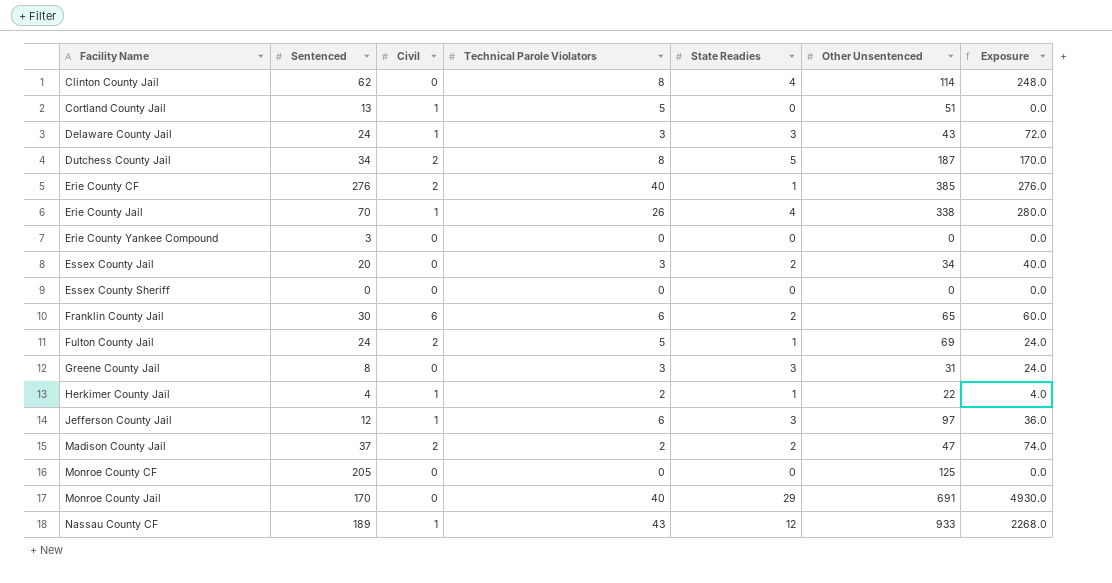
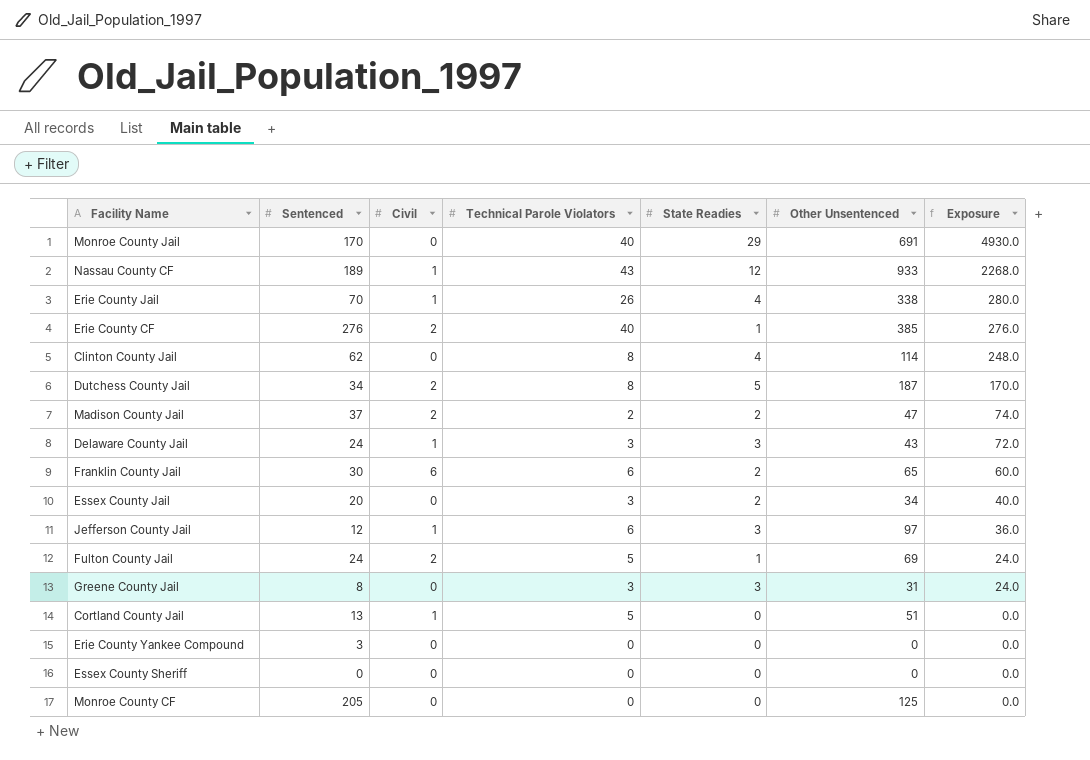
row order: Facility Name ascending -> Exposure descending
row Herkimer County Jail: 4 | 1 | 2 | 1 | 22 | 4.0 -> none

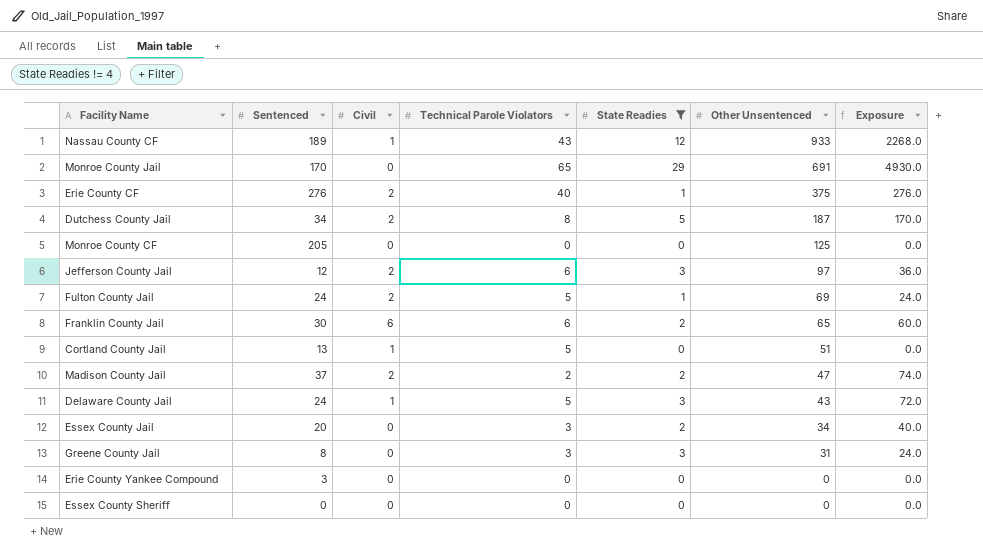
filter: none -> State Readies != 4
row order: Exposure descending -> Other Unsentenced descending
Monroe County Jail | Technical Parole Violators: 40 -> 65
Erie County CF | Other Unsentenced: 385 -> 375
Jefferson County Jail | Civil: 1 -> 2
Delaware County Jail | Technical Parole Violators: 3 -> 5

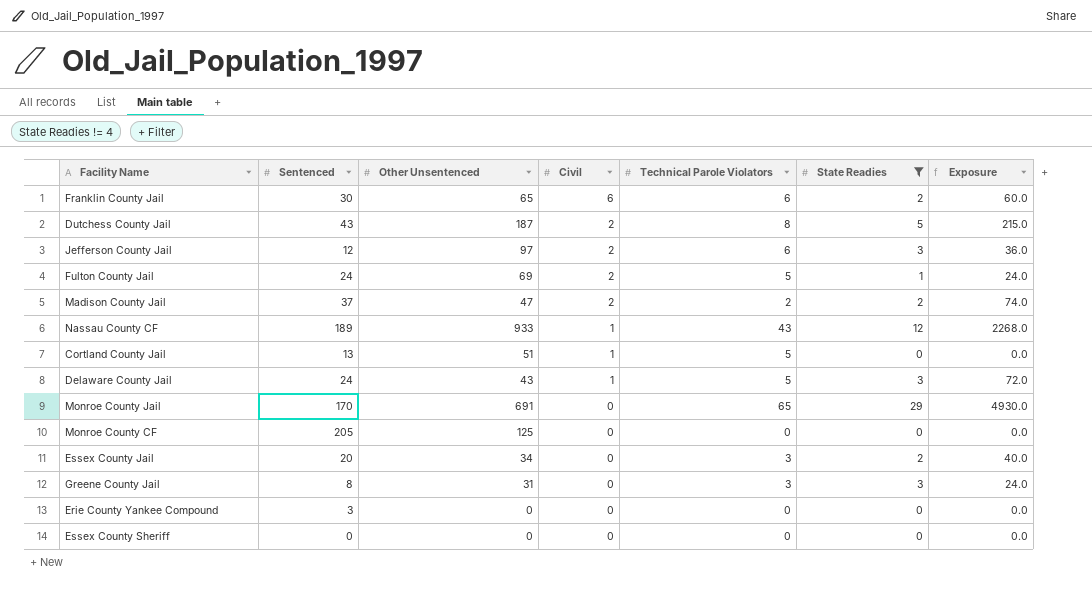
row order: Other Unsentenced descending -> Civil descending
column Other Unsentenced | position: 6 -> 3
row Erie County CF: 276 | 2 | 40 | 1 | 375 | 276.0 -> none
Dutchess County Jail | Sentenced: 34 -> 43
Dutchess County Jail | Exposure: 170.0 -> 215.0

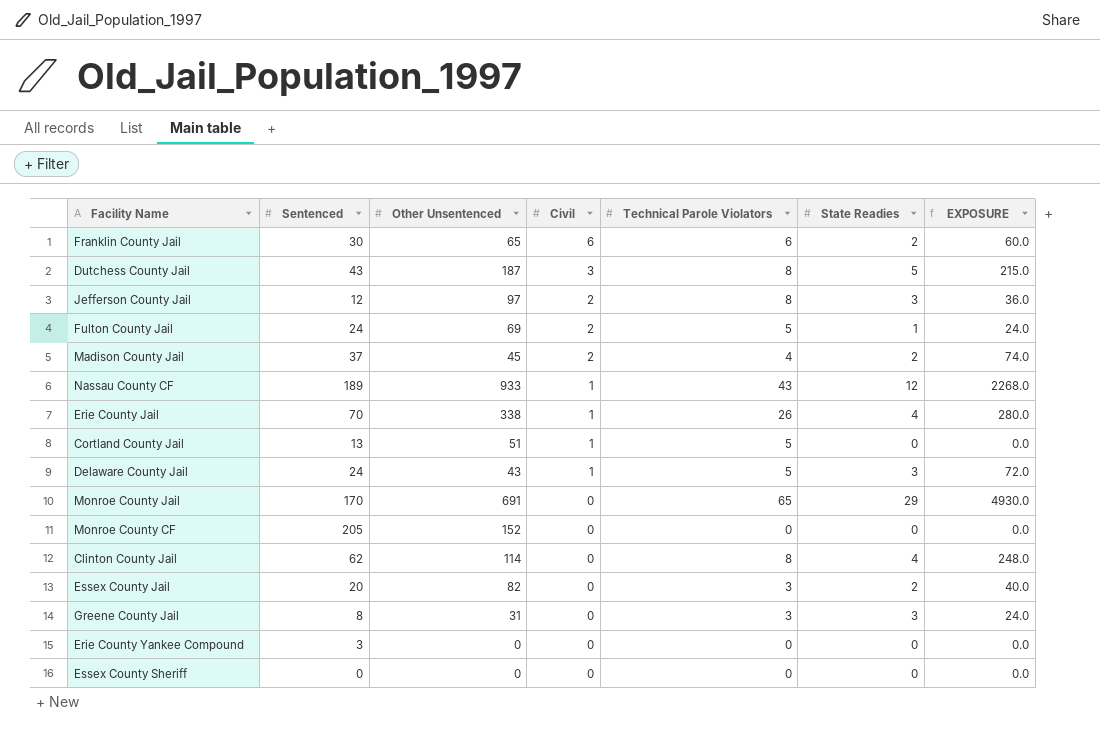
filter: State Readies != 4 -> none
column name: Exposure -> EXPOSURE
Dutchess County Jail | Civil: 2 -> 3
Jefferson County Jail | Technical Parole Violators: 6 -> 8
Madison County Jail | Other Unsentenced: 47 -> 45
Madison County Jail | Technical Parole Violators: 2 -> 4
Monroe County CF | Other Unsentenced: 125 -> 152
Essex County Jail | Other Unsentenced: 34 -> 82

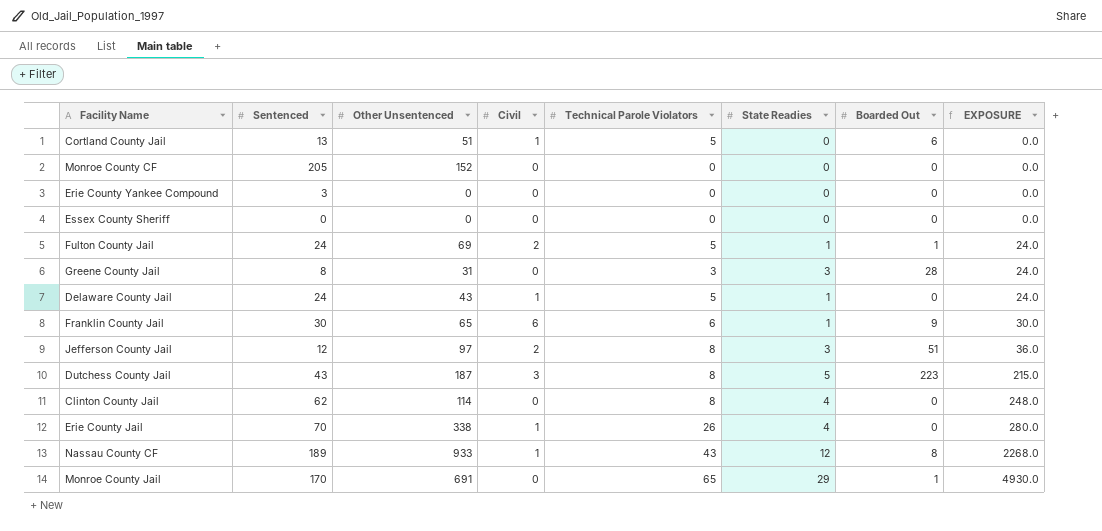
row order: Civil descending -> EXPOSURE ascending
column Boarded Out | position: none -> 7
row Madison County Jail: 37 | 45 | 2 | 4 | 2 | 74.0 -> none
row Essex County Jail: 20 | 82 | 0 | 3 | 2 | 40.0 -> none
Delaware County Jail | State Readies: 3 -> 1
Delaware County Jail | EXPOSURE: 72.0 -> 24.0
Franklin County Jail | State Readies: 2 -> 1
Franklin County Jail | EXPOSURE: 60.0 -> 30.0

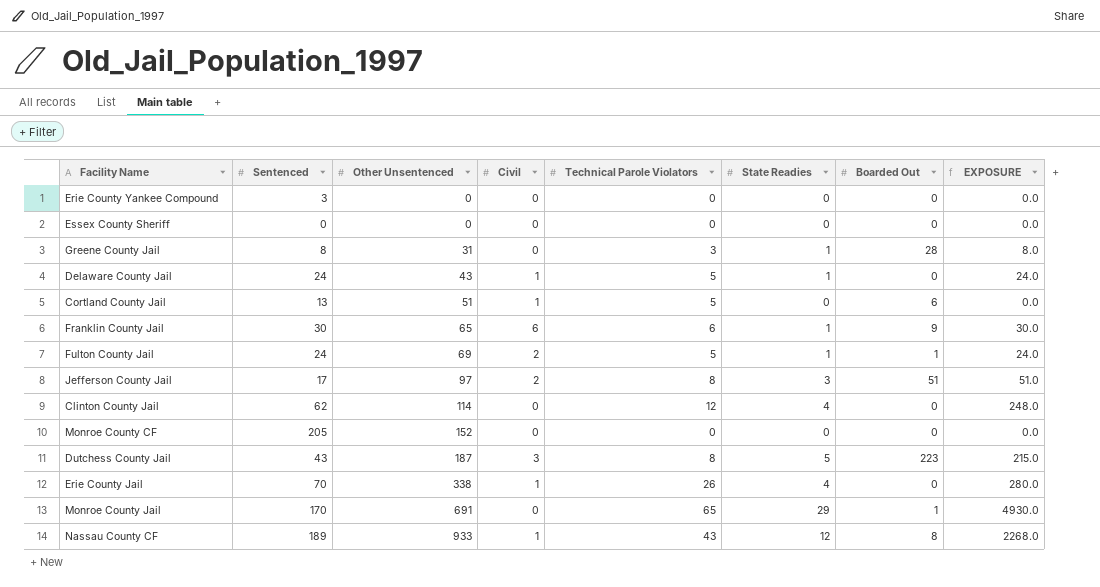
row order: EXPOSURE ascending -> Other Unsentenced ascending
Greene County Jail | State Readies: 3 -> 1
Greene County Jail | EXPOSURE: 24.0 -> 8.0
Jefferson County Jail | Sentenced: 12 -> 17
Jefferson County Jail | EXPOSURE: 36.0 -> 51.0
Clinton County Jail | Technical Parole Violators: 8 -> 12

